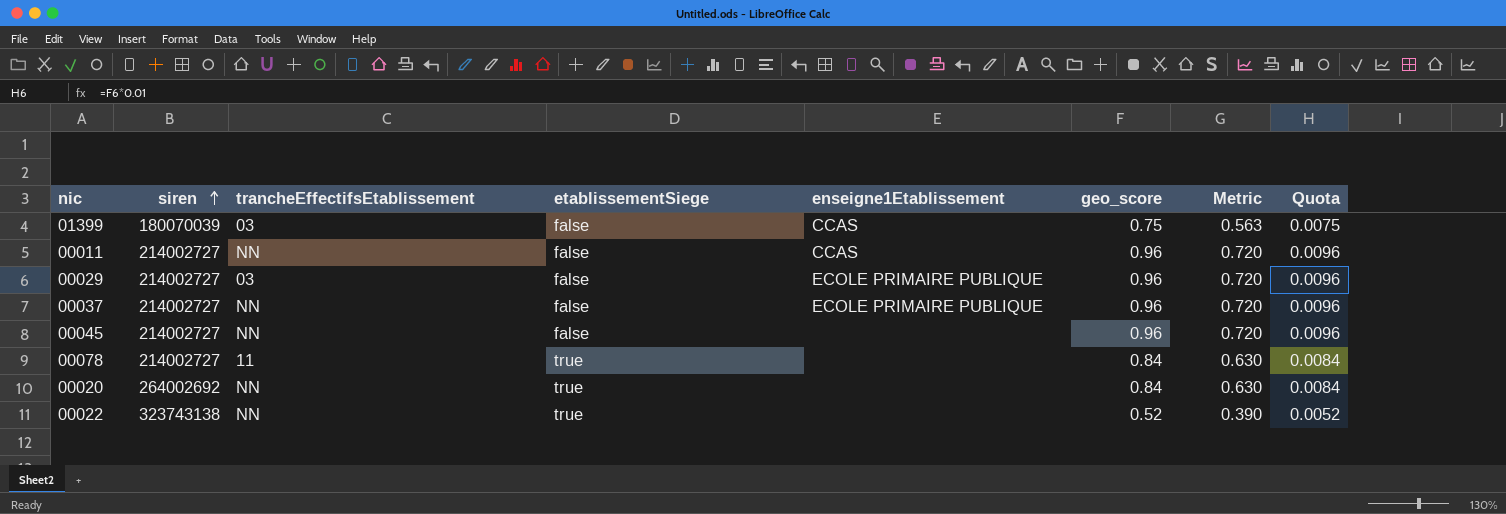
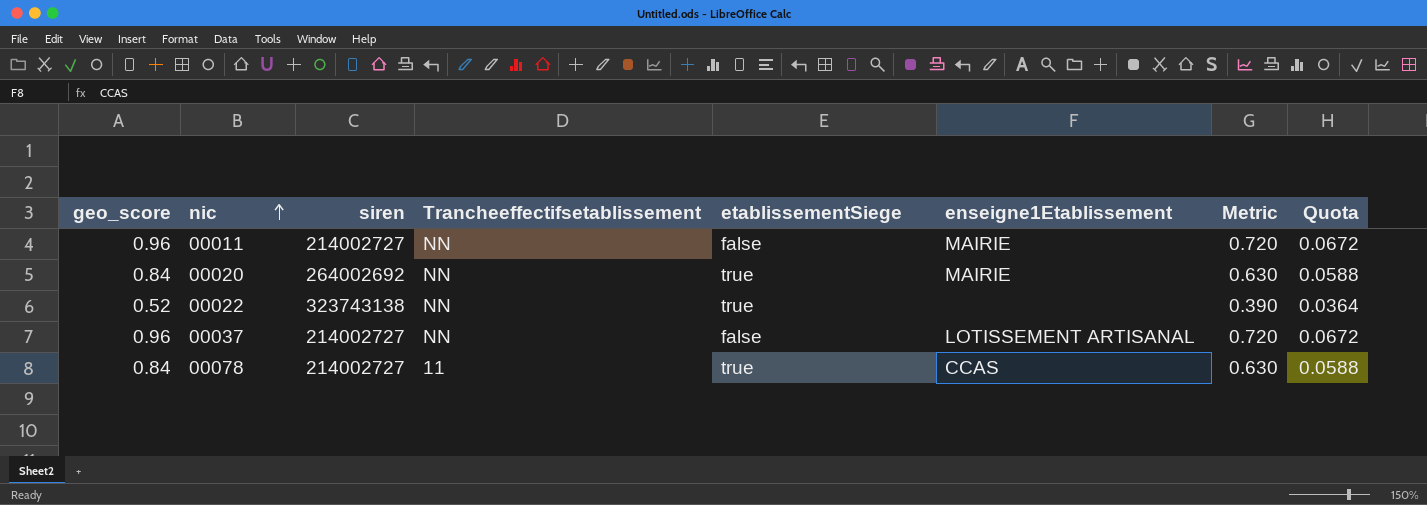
row order: siren ascending -> nic ascending
column geo_score | position: 6 -> 1
column name: trancheEffectifsEtablissement -> Trancheeffectifsetablissement
column Quota | formula: [geo_score] * 0.01 -> [geo_score] * 0.07
row 01399: 180070039 | 03 | false | CCAS | 0.75 | 0.563 | 0.0075 -> none
row 00029: 214002727 | 03 | false | ECOLE PRIMAIRE PUBLIQUE | 0.96 | 0.720 | 0.0096 -> none
row 00045: 214002727 | NN | false | none | 0.96 | 0.720 | 0.0096 -> none
00011 | enseigne1Etablissement: CCAS -> MAIRIE
00020 | enseigne1Etablissement: none -> MAIRIE
00037 | enseigne1Etablissement: ECOLE PRIMAIRE PUBLIQUE -> LOTISSEMENT ARTISANAL
00078 | enseigne1Etablissement: none -> CCAS

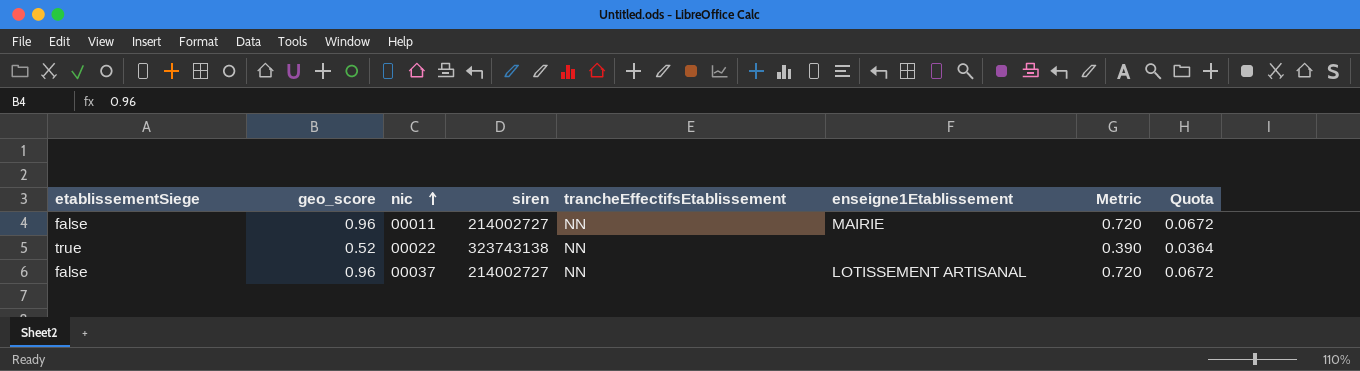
column etablissementSiege | position: 5 -> 1
column name: Trancheeffectifsetablissement -> trancheEffectifsEtablissement
row 00020: 0.84 | 264002692 | NN | true | MAIRIE | 0.630 | 0.0588 -> none
row 00078: 0.84 | 214002727 | 11 | true | CCAS | 0.630 | 0.0588 -> none

